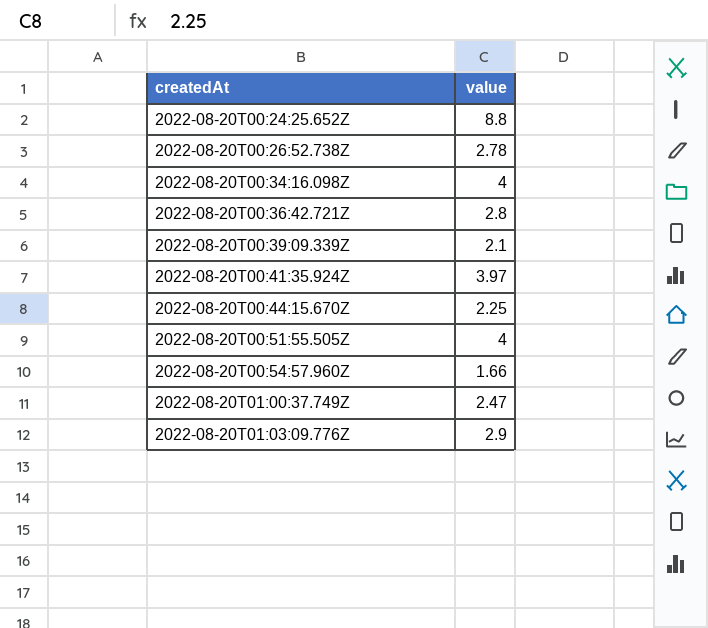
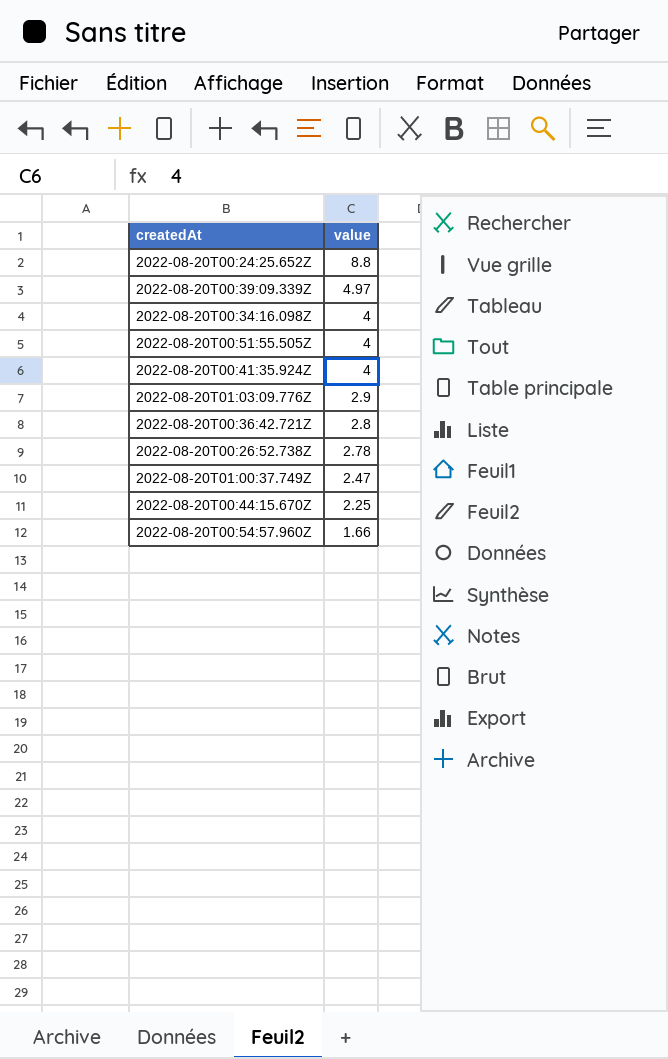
row order: createdAt ascending -> value descending
2022-08-20T00:39:09.339Z | value: 2.1 -> 4.97
2022-08-20T00:41:35.924Z | value: 3.97 -> 4

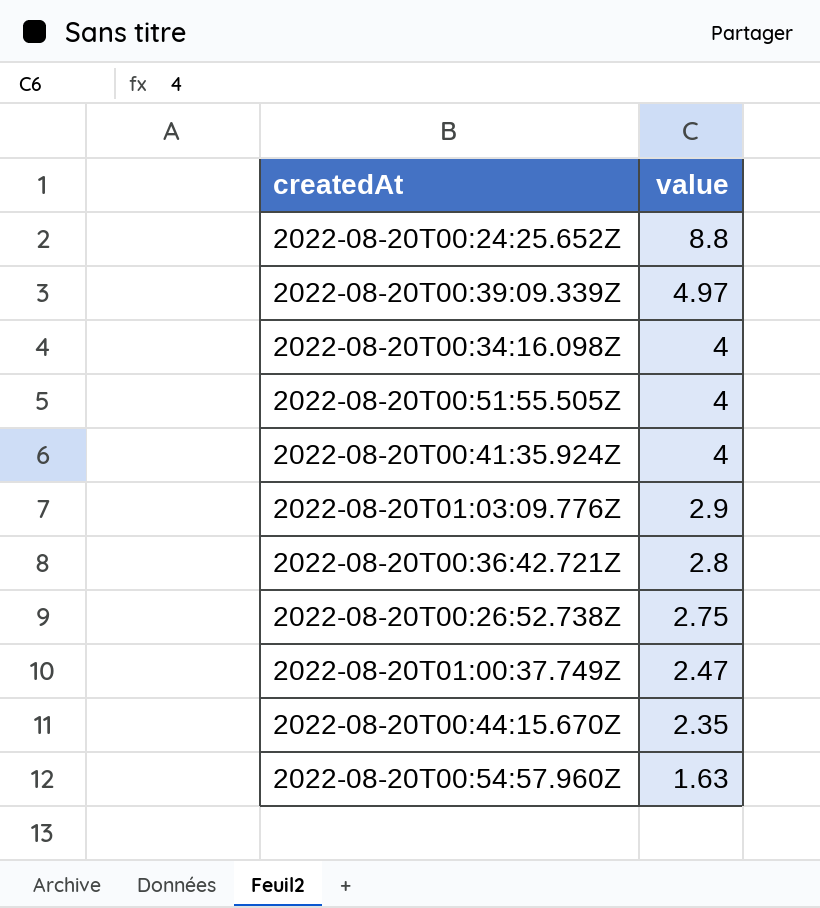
2022-08-20T00:26:52.738Z | value: 2.78 -> 2.75
2022-08-20T00:44:15.670Z | value: 2.25 -> 2.35
2022-08-20T00:54:57.960Z | value: 1.66 -> 1.63

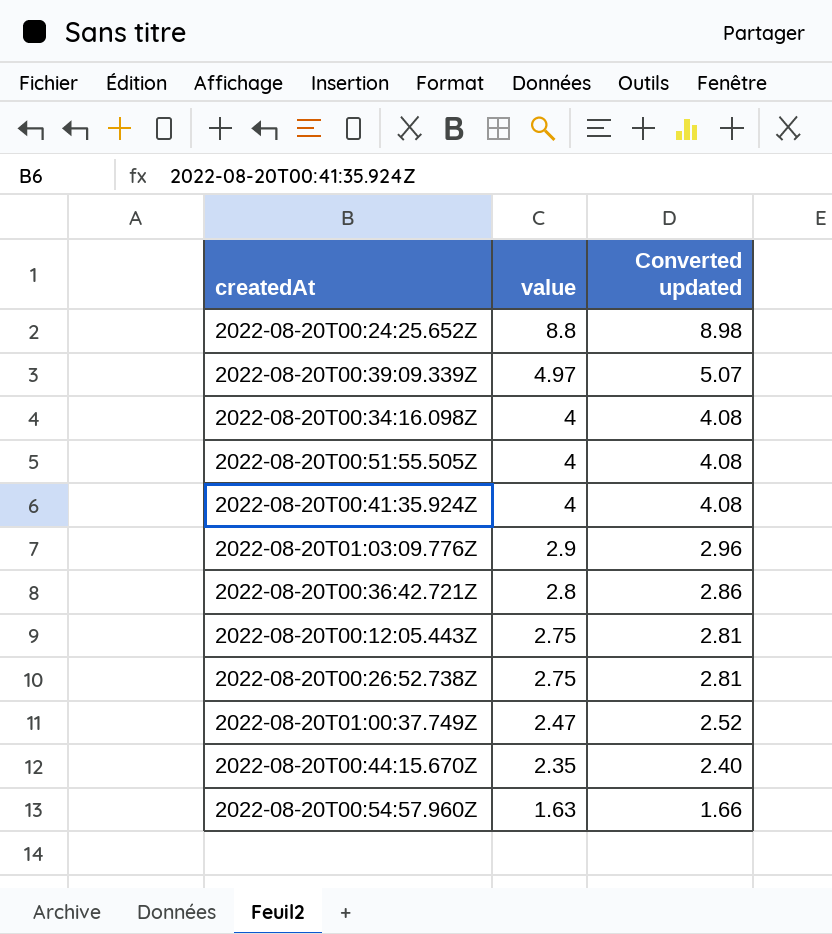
column Converted updated | formula: none -> [value] * 1.02
row 2022-08-20T00:12:05.443Z: none -> 2.75 | 2.81

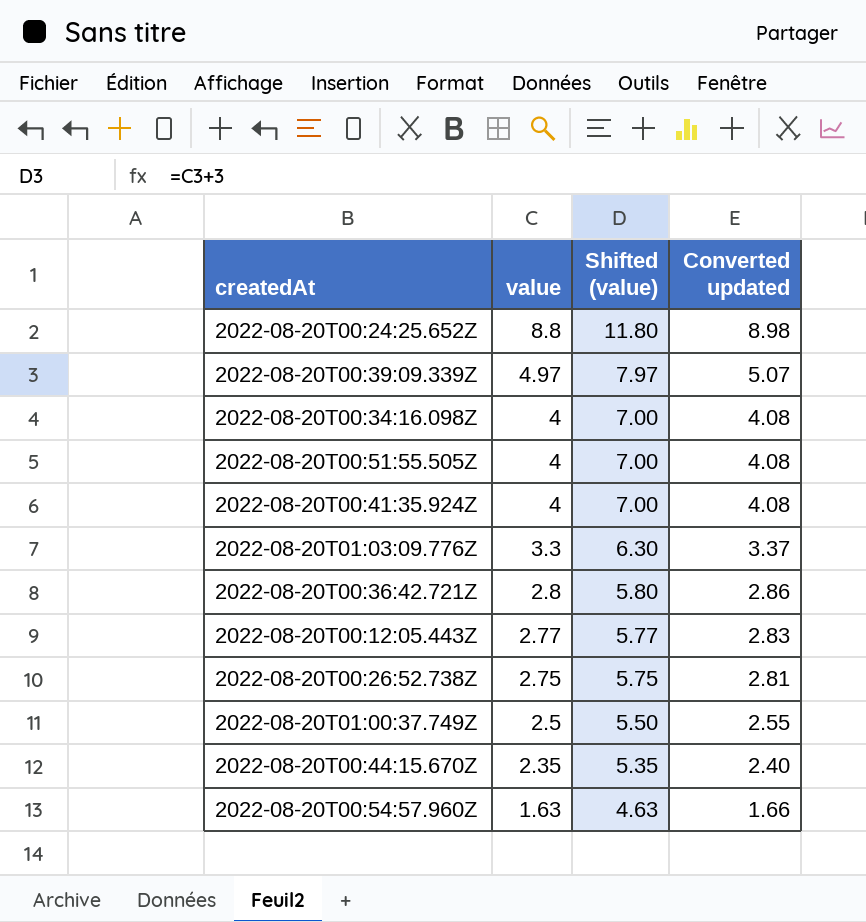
column Shifted (value) | formula: none -> [value] + 3
2022-08-20T01:03:09.776Z | value: 2.9 -> 3.3
2022-08-20T01:03:09.776Z | Converted updated: 2.96 -> 3.37
2022-08-20T00:12:05.443Z | value: 2.75 -> 2.77
2022-08-20T00:12:05.443Z | Converted updated: 2.81 -> 2.83
2022-08-20T01:00:37.749Z | value: 2.47 -> 2.5
2022-08-20T01:00:37.749Z | Converted updated: 2.52 -> 2.55

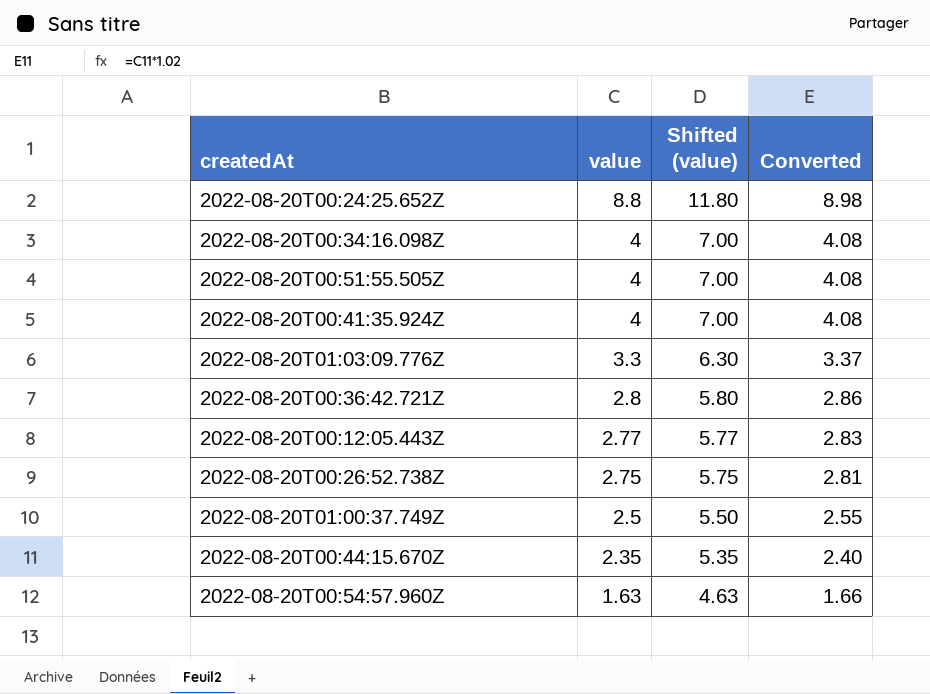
column name: Converted updated -> Converted
row 2022-08-20T00:39:09.339Z: 4.97 | 7.97 | 5.07 -> none

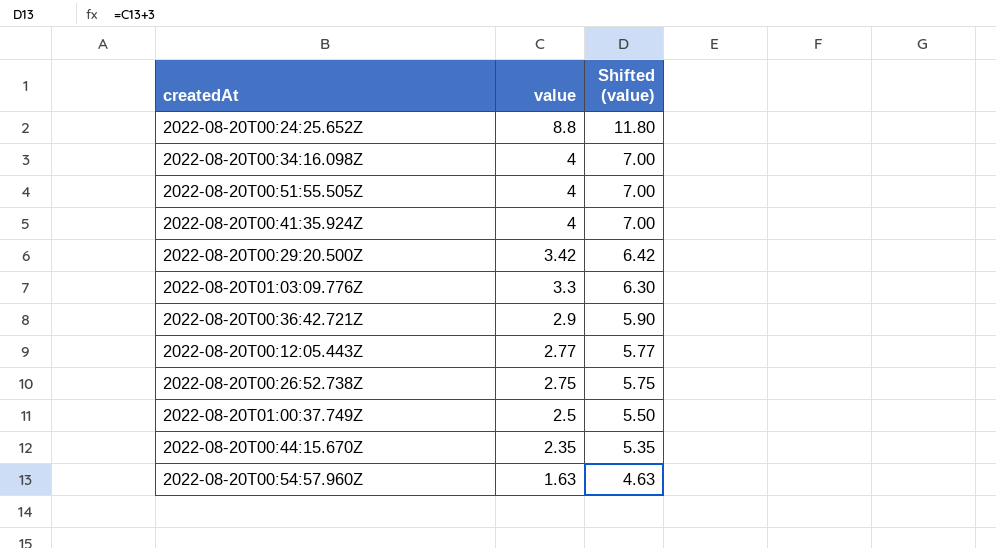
column Converted | formula: [value] * 1.02 -> none
row 2022-08-20T00:29:20.500Z: none -> 3.42 | 6.42
2022-08-20T00:36:42.721Z | value: 2.8 -> 2.9
2022-08-20T00:36:42.721Z | Shifted (value): 5.80 -> 5.90

